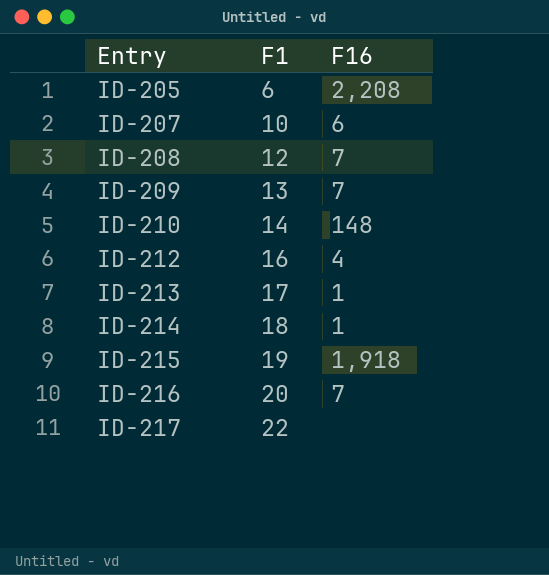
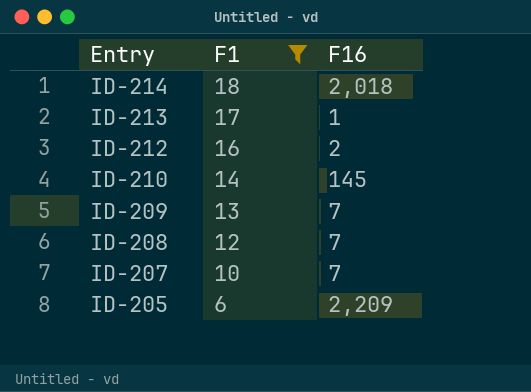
filter: none -> F1 <= 18
row order: Entry ascending -> Entry descending
ID-214 | F16: 1 -> 2,018
ID-212 | F16: 4 -> 2
ID-210 | F16: 148 -> 145
ID-207 | F16: 6 -> 7
ID-205 | F16: 2,208 -> 2,209

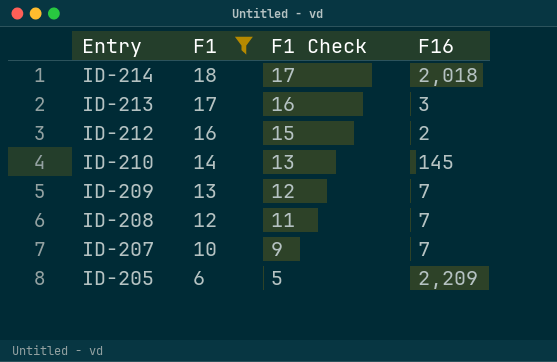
column F1 Check | formula: none -> [F1] - 1
ID-213 | F16: 1 -> 3

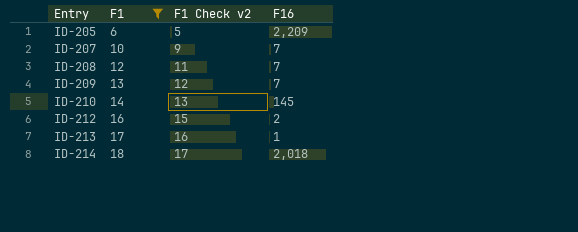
row order: Entry descending -> Entry ascending
column name: F1 Check -> F1 Check v2
ID-213 | F16: 3 -> 1

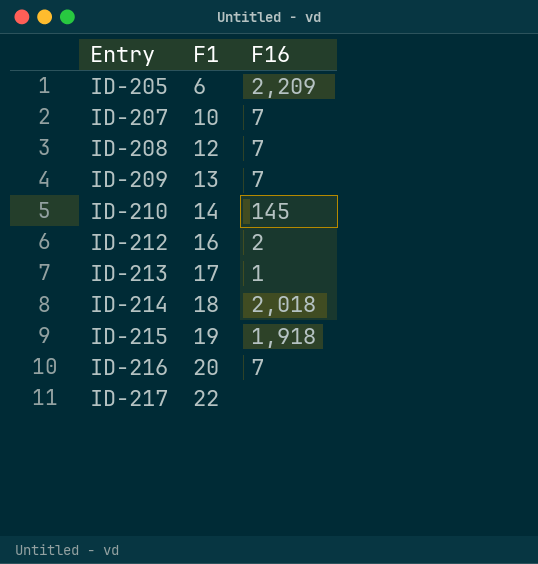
filter: F1 <= 18 -> none
column F1 Check v2 | formula: [F1] - 1 -> none

